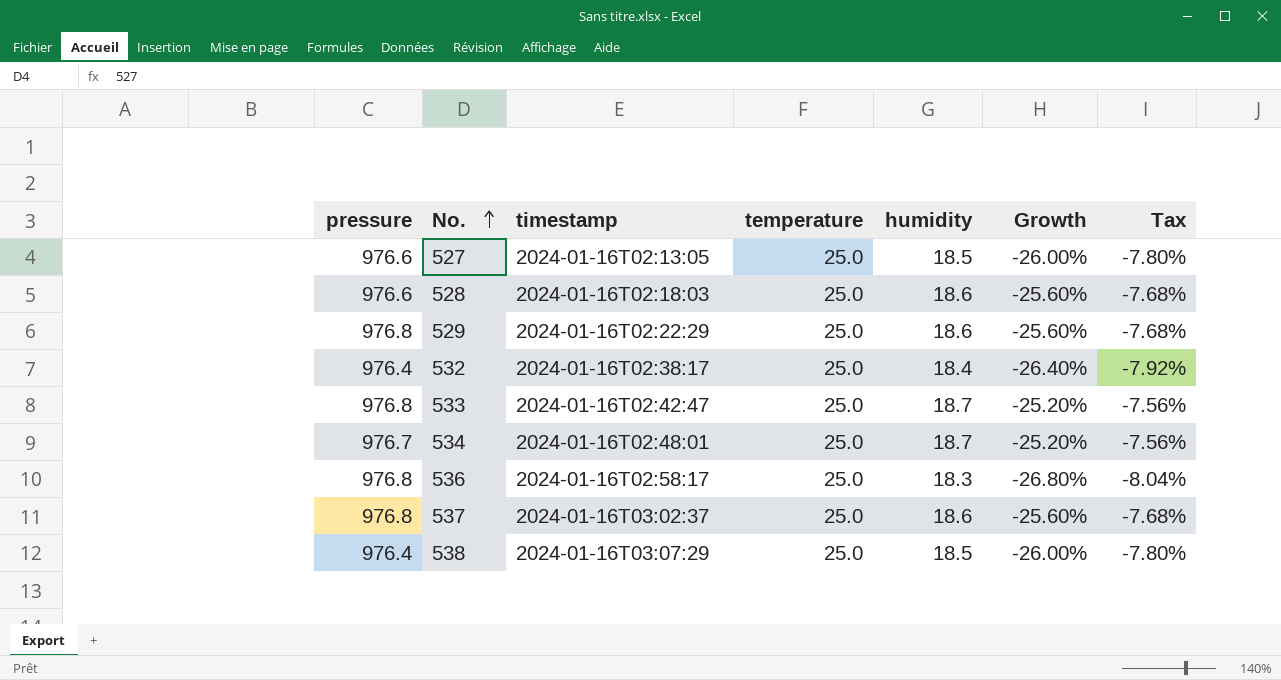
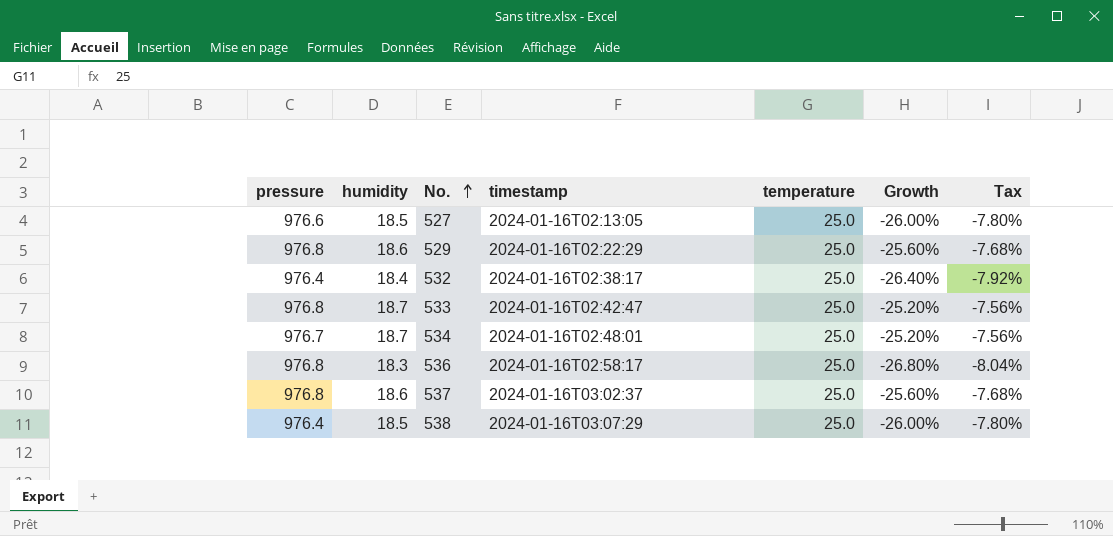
column humidity | position: 5 -> 2
row 528: 976.6 | 2024-01-16T02:18:03 | 25.0 | 18.6 | -25.60% | -7.68% -> none

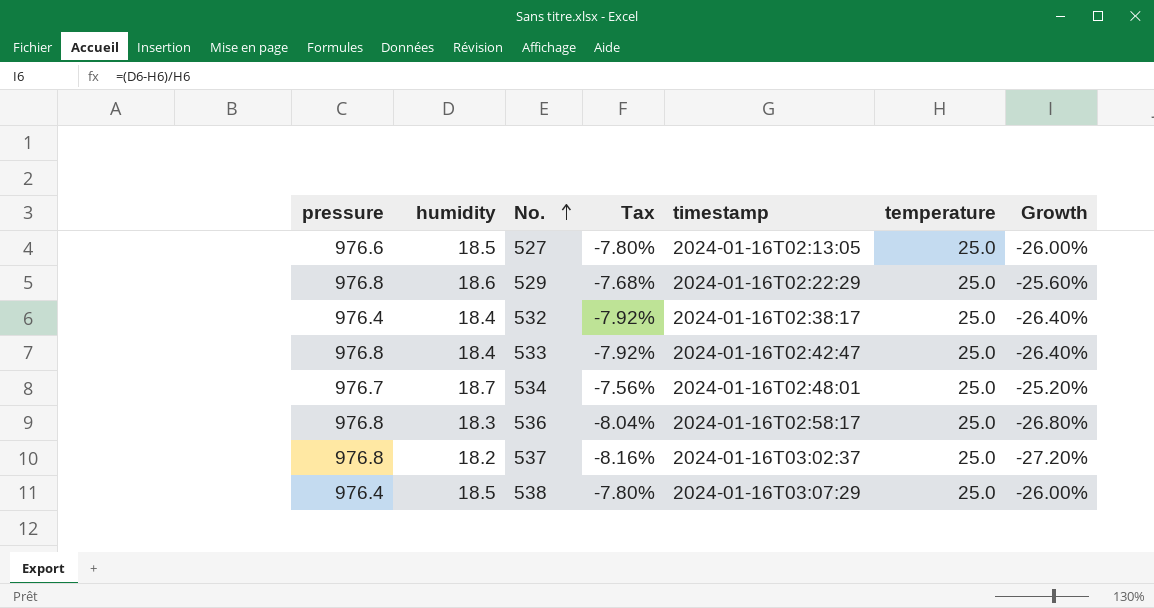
column Tax | position: 7 -> 4
533 | humidity: 18.7 -> 18.4
533 | Tax: -7.56% -> -7.92%
533 | Growth: -25.20% -> -26.40%
537 | humidity: 18.6 -> 18.2
537 | Tax: -7.68% -> -8.16%
537 | Growth: -25.60% -> -27.20%

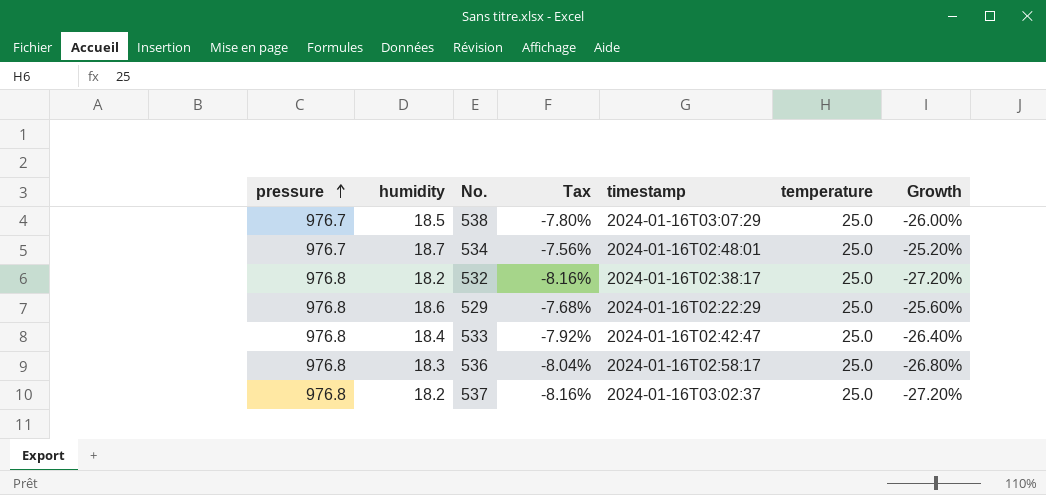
row order: No. ascending -> pressure ascending
row 527: 976.6 | 18.5 | -7.80% | 2024-01-16T02:13:05 | 25.0 | -26.00% -> none
538 | pressure: 976.4 -> 976.7
532 | pressure: 976.4 -> 976.8
532 | humidity: 18.4 -> 18.2
532 | Tax: -7.92% -> -8.16%
532 | Growth: -26.40% -> -27.20%

